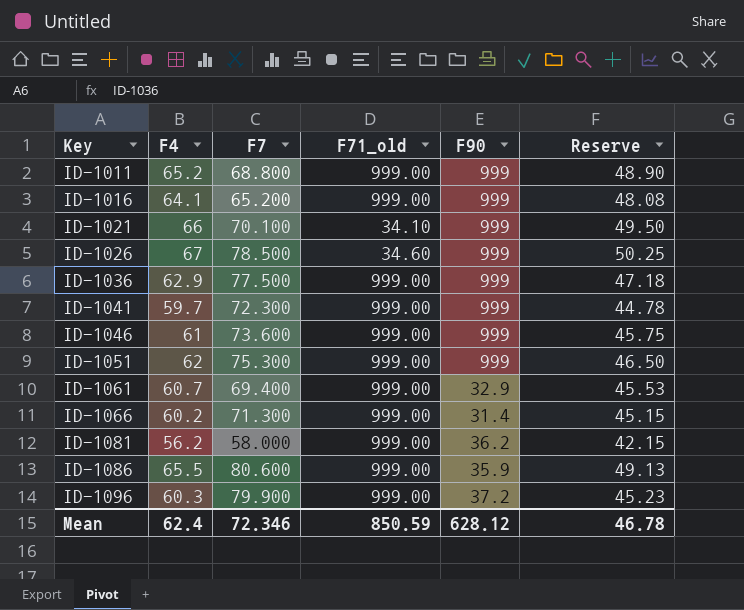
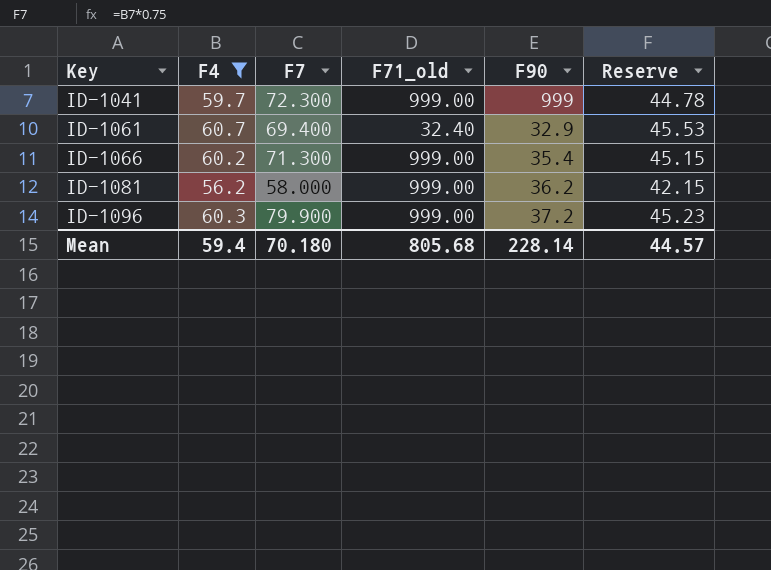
filter: none -> F4 <= 60.7
ID-1061 | F71_old: 999.00 -> 32.40
ID-1066 | F90: 31.4 -> 35.4
Mean | F4: 62.4 -> 59.4
Mean | F7: 72.346 -> 70.180
Mean | F71_old: 850.59 -> 805.68
Mean | F90: 628.12 -> 228.14
Mean | Reserve: 46.78 -> 44.57

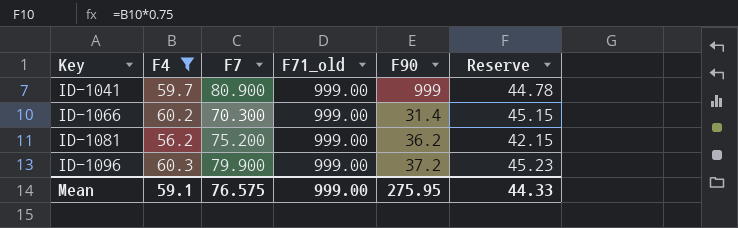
row ID-1061: 60.7 | 69.400 | 32.40 | 32.9 | 45.53 -> none
ID-1041 | F7: 72.300 -> 80.900
ID-1066 | F7: 71.300 -> 70.300
ID-1066 | F90: 35.4 -> 31.4
ID-1081 | F7: 58.000 -> 75.200
Mean | F4: 59.4 -> 59.1
Mean | F7: 70.180 -> 76.575
Mean | F71_old: 805.68 -> 999.00
Mean | F90: 228.14 -> 275.95
Mean | Reserve: 44.57 -> 44.33

